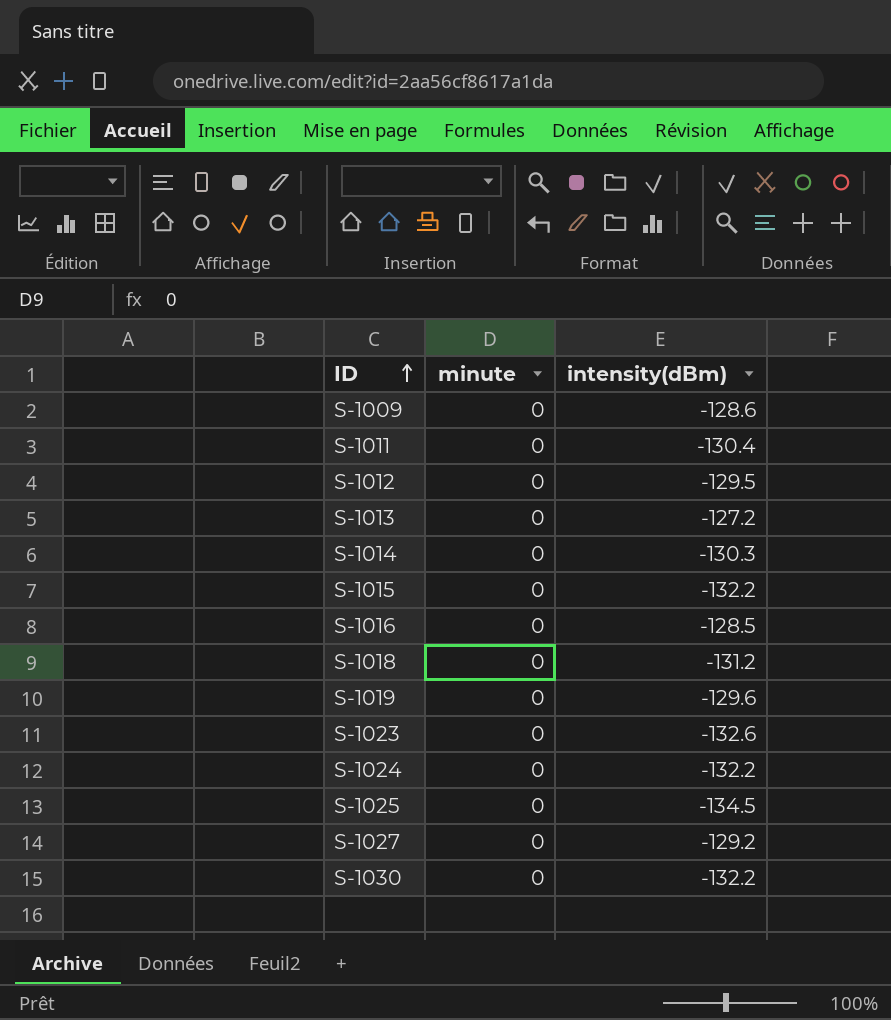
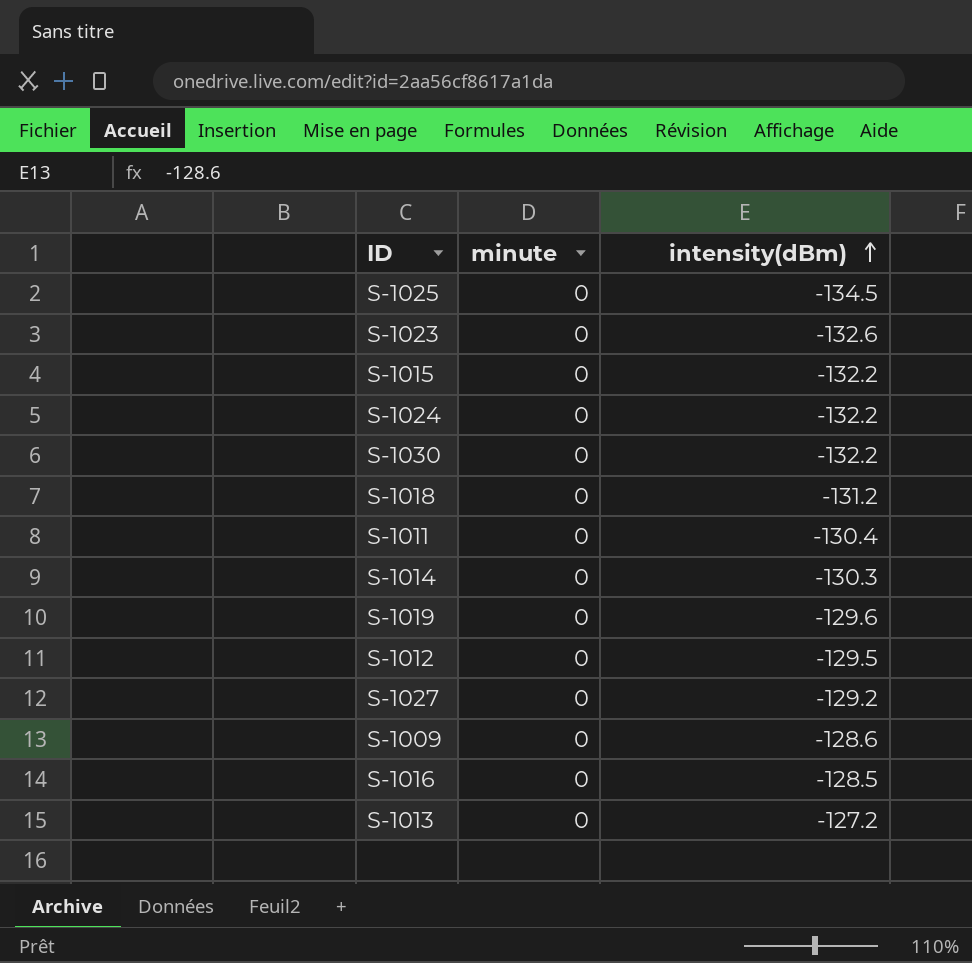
row order: ID ascending -> intensity(dBm) ascending

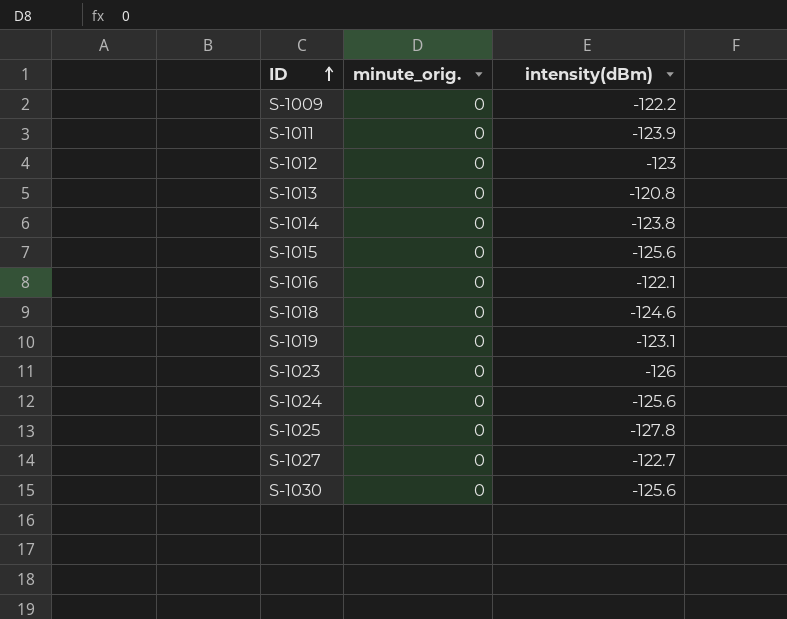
row order: intensity(dBm) ascending -> ID ascending
column name: minute -> minute_orig.
S-1009 | intensity(dBm): -128.6 -> -122.2
S-1011 | intensity(dBm): -130.4 -> -123.9
S-1012 | intensity(dBm): -129.5 -> -123
S-1013 | intensity(dBm): -127.2 -> -120.8
S-1014 | intensity(dBm): -130.3 -> -123.8
S-1015 | intensity(dBm): -132.2 -> -125.6
S-1016 | intensity(dBm): -128.5 -> -122.1
S-1018 | intensity(dBm): -131.2 -> -124.6
S-1019 | intensity(dBm): -129.6 -> -123.1
S-1023 | intensity(dBm): -132.6 -> -126
S-1024 | intensity(dBm): -132.2 -> -125.6
S-1025 | intensity(dBm): -134.5 -> -127.8
S-1027 | intensity(dBm): -129.2 -> -122.7
S-1030 | intensity(dBm): -132.2 -> -125.6

